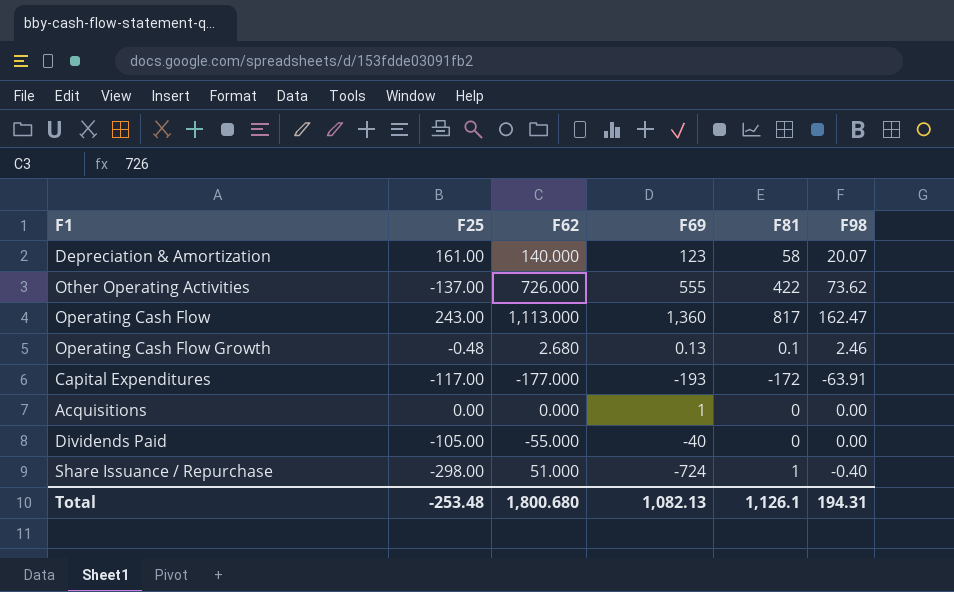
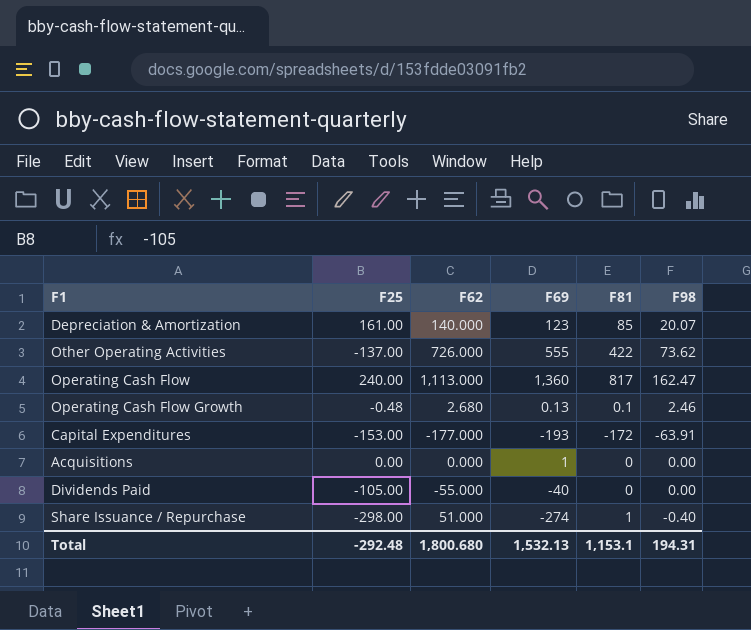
Depreciation & Amortization | F81: 58 -> 85
Operating Cash Flow | F25: 243.00 -> 240.00
Capital Expenditures | F25: -117.00 -> -153.00
Share Issuance / Repurchase | F69: -724 -> -274
Total | F25: -253.48 -> -292.48
Total | F69: 1,082.13 -> 1,532.13
Total | F81: 1,126.1 -> 1,153.1

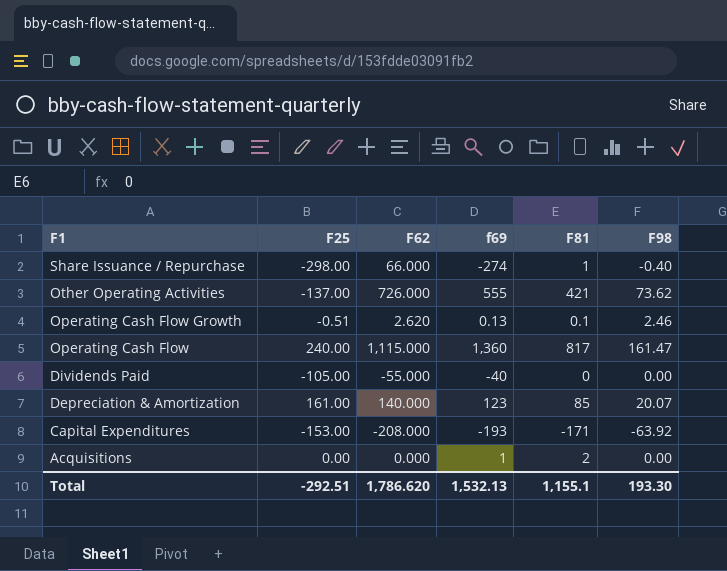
row order: none -> F1 descending
column name: F69 -> f69
Share Issuance / Repurchase | F62: 51.000 -> 66.000
Other Operating Activities | F81: 422 -> 421
Operating Cash Flow Growth | F25: -0.48 -> -0.51
Operating Cash Flow Growth | F62: 2.680 -> 2.620
Operating Cash Flow | F62: 1,113.000 -> 1,115.000
Operating Cash Flow | F98: 162.47 -> 161.47
Capital Expenditures | F62: -177.000 -> -208.000
Capital Expenditures | F81: -172 -> -171
Capital Expenditures | F98: -63.91 -> -63.92
Acquisitions | F81: 0 -> 2
Total | F25: -292.48 -> -292.51
Total | F62: 1,800.680 -> 1,786.620
Total | F81: 1,153.1 -> 1,155.1
Total | F98: 194.31 -> 193.30

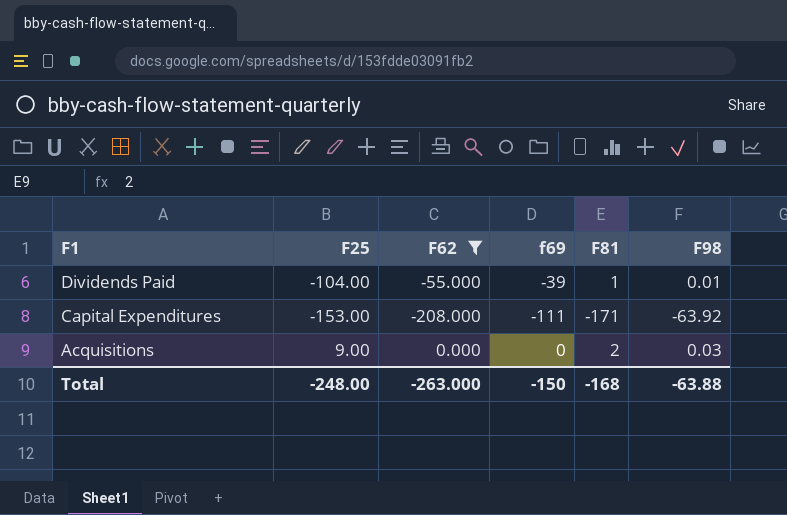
filter: none -> F62 <= 0.000
Dividends Paid | F25: -105.00 -> -104.00
Dividends Paid | f69: -40 -> -39
Dividends Paid | F81: 0 -> 1
Dividends Paid | F98: 0.00 -> 0.01
Capital Expenditures | f69: -193 -> -111
Acquisitions | F25: 0.00 -> 9.00
Acquisitions | f69: 1 -> 0
Acquisitions | F98: 0.00 -> 0.03
Total | F25: -292.51 -> -248.00
Total | F62: 1,786.620 -> -263.000
Total | f69: 1,532.13 -> -150
Total | F81: 1,155.1 -> -168
Total | F98: 193.30 -> -63.88

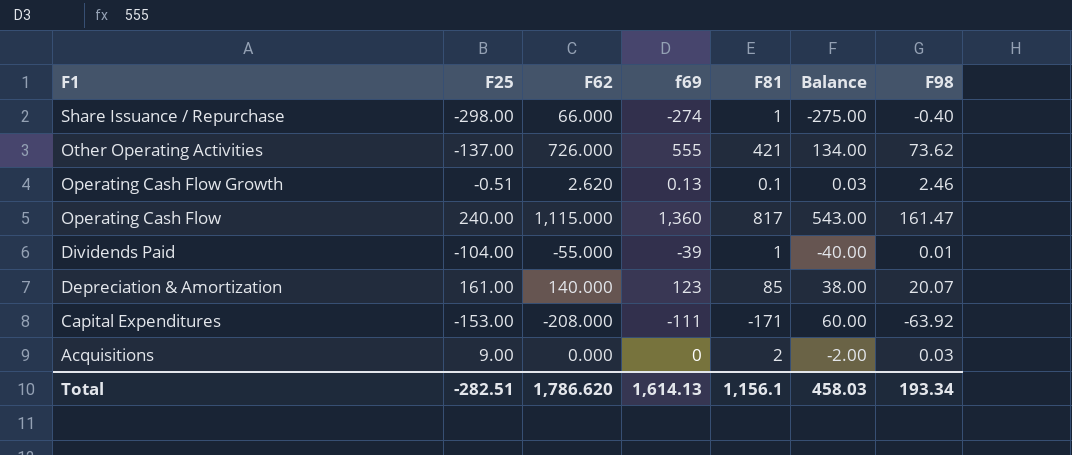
filter: F62 <= 0.000 -> none
column Balance | formula: none -> [f69] - [F81]
Total | F25: -248.00 -> -282.51
Total | F62: -263.000 -> 1,786.620
Total | f69: -150 -> 1,614.13
Total | F81: -168 -> 1,156.1
Total | F98: -63.88 -> 193.34

